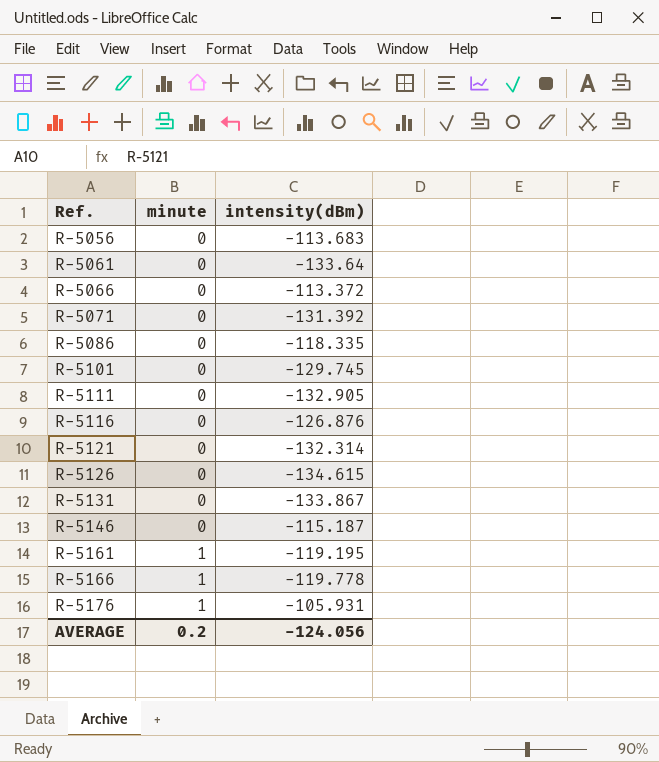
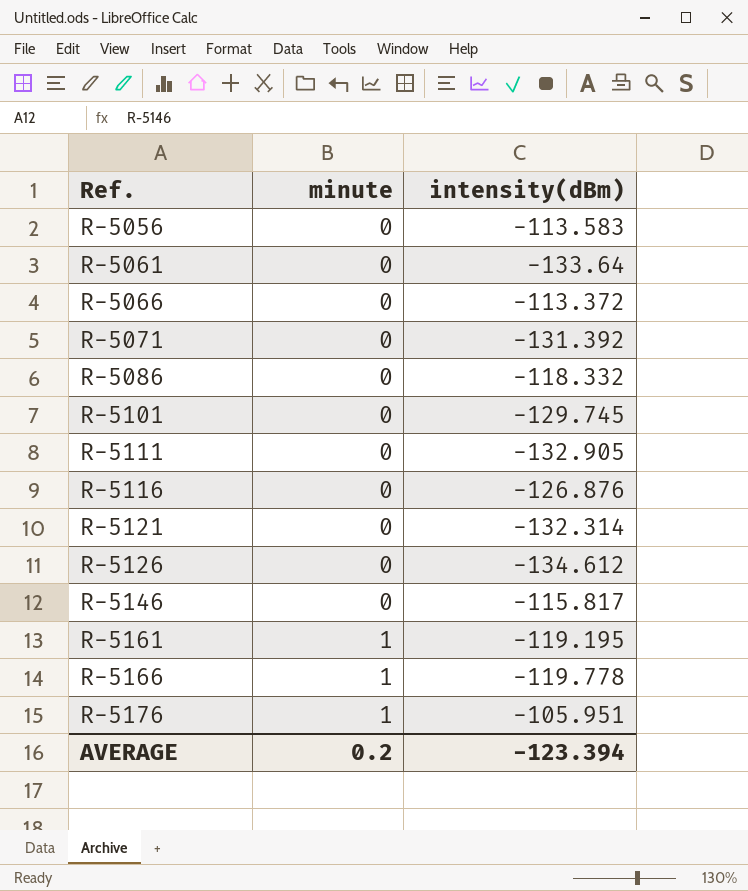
row R-5131: 0 | -133.867 -> none
R-5056 | intensity(dBm): -113.683 -> -113.583
R-5086 | intensity(dBm): -118.335 -> -118.332
R-5126 | intensity(dBm): -134.615 -> -134.612
R-5146 | intensity(dBm): -115.187 -> -115.817
R-5176 | intensity(dBm): -105.931 -> -105.951
AVERAGE | intensity(dBm): -124.056 -> -123.394

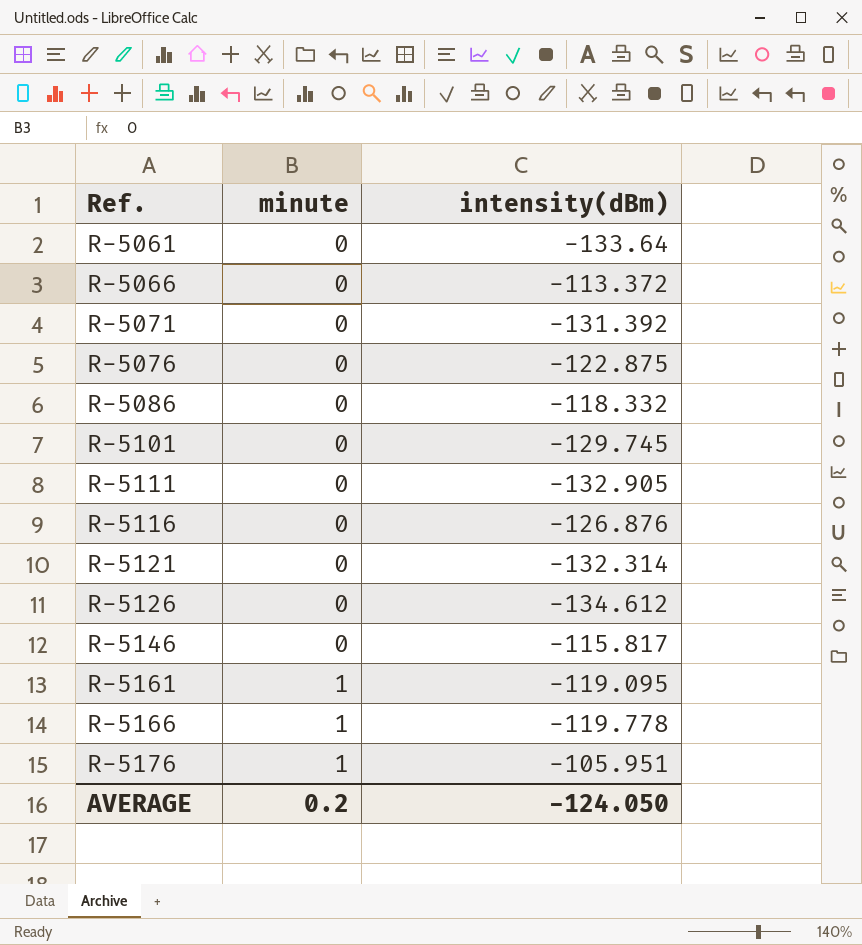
row R-5056: 0 | -113.583 -> none
row R-5076: none -> 0 | -122.875
R-5161 | intensity(dBm): -119.195 -> -119.095
AVERAGE | intensity(dBm): -123.394 -> -124.050

